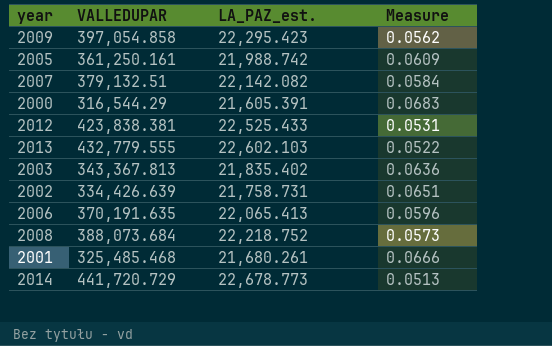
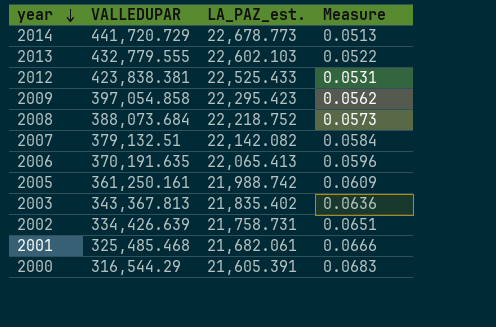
row order: none -> year descending
2001 | LA_PAZ_est.: 21,680.261 -> 21,682.061

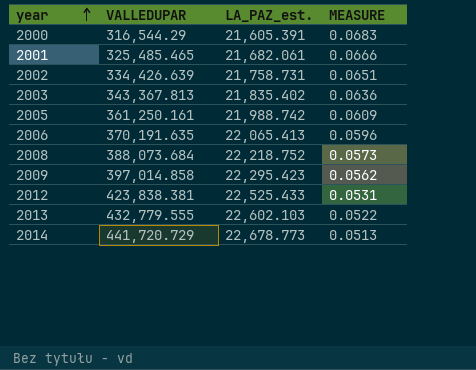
row order: year descending -> year ascending
column name: Measure -> MEASURE
row 2007: 379,132.51 | 22,142.082 | 0.0584 -> none
2001 | VALLEDUPAR: 325,485.468 -> 325,485.465
2009 | VALLEDUPAR: 397,054.858 -> 397,014.858

